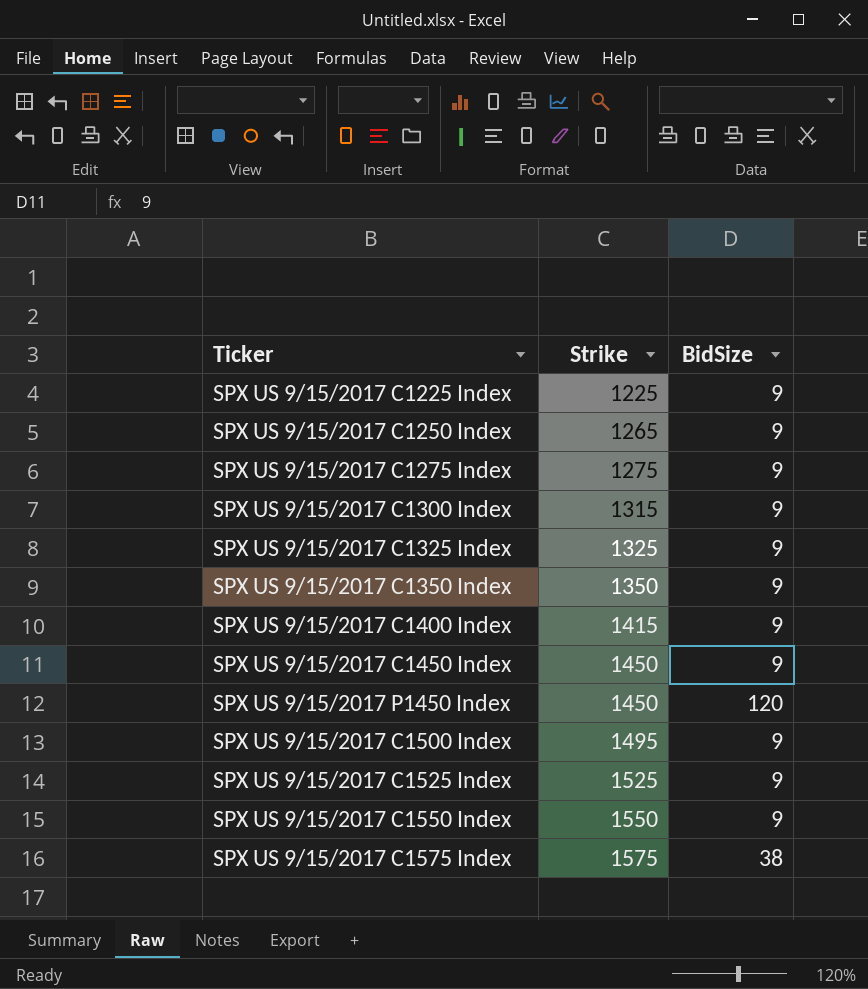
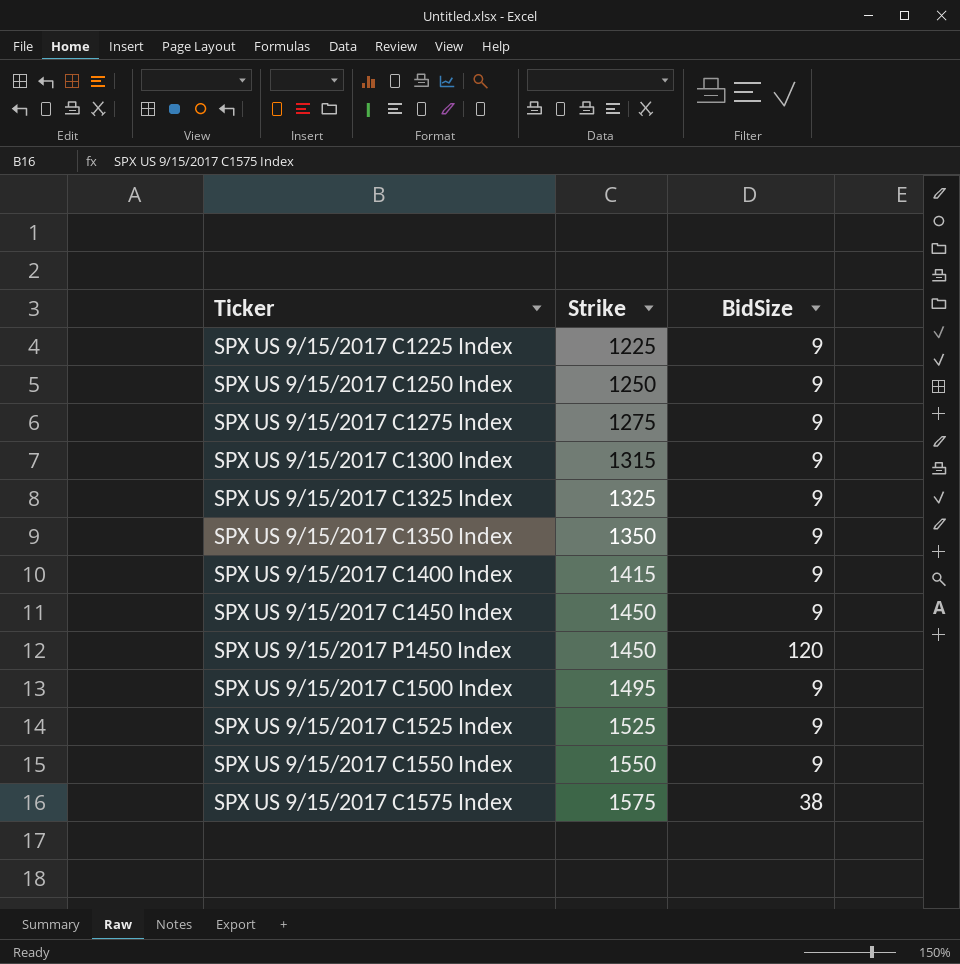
SPX US 9/15/2017 C1250 Index | Strike: 1265 -> 1250

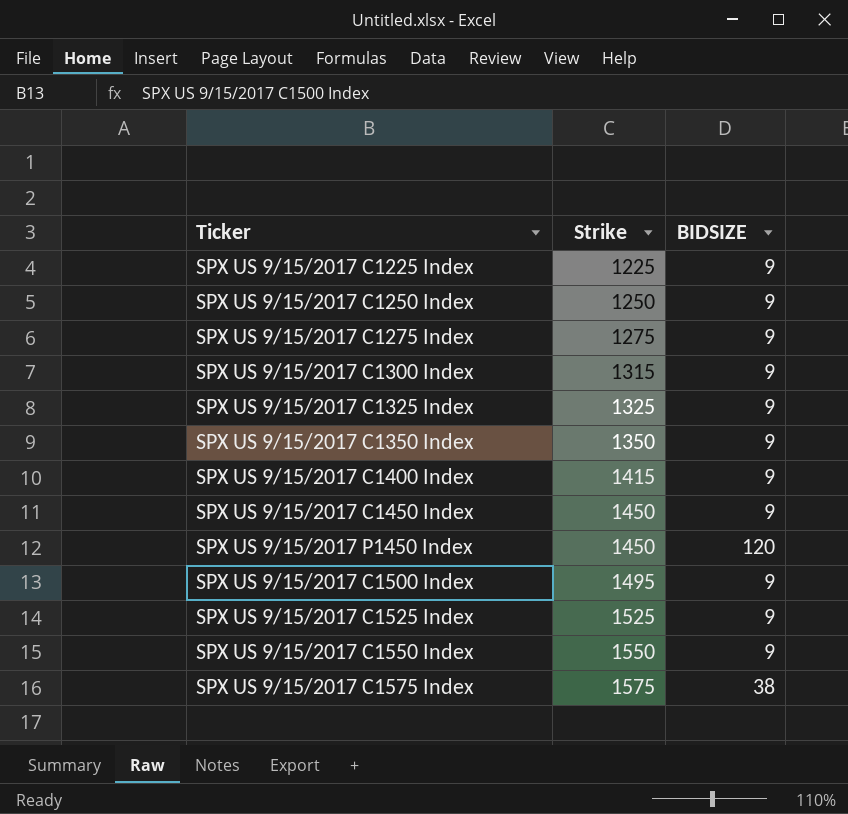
column name: BidSize -> BIDSIZE

